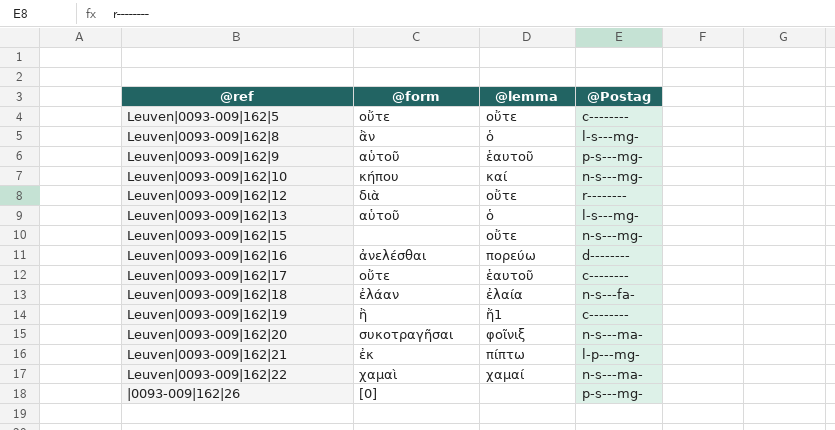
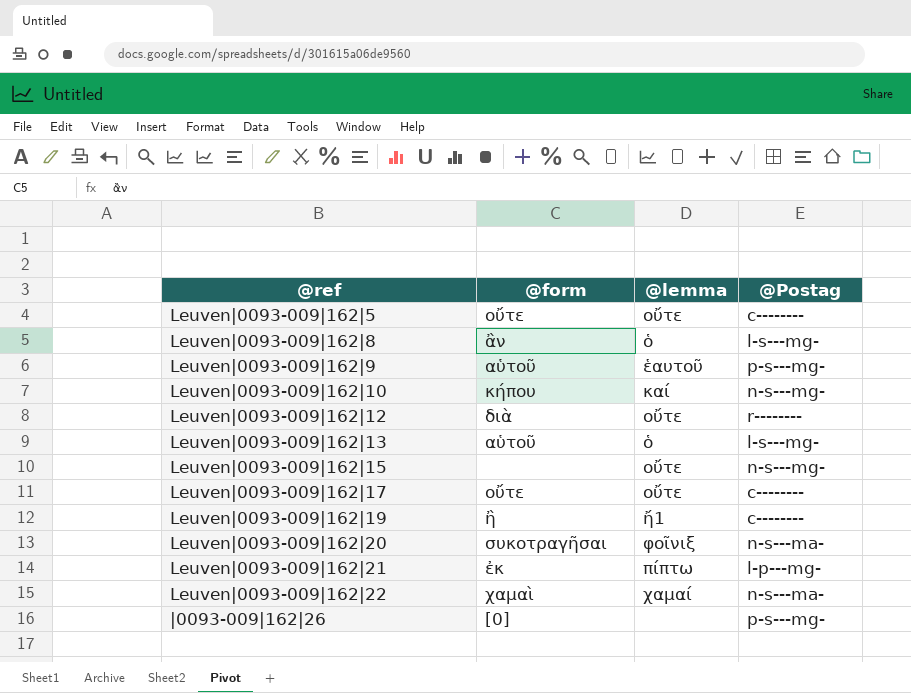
row Leuven|0093-009|162|16: ἀνελέσθαι | πορεύω | d-------- -> none
row Leuven|0093-009|162|18: ἐλάαν | ἐλαία | n-s---fa- -> none
Leuven|0093-009|162|17 | @lemma: ἑαυτοῦ -> οὔτε

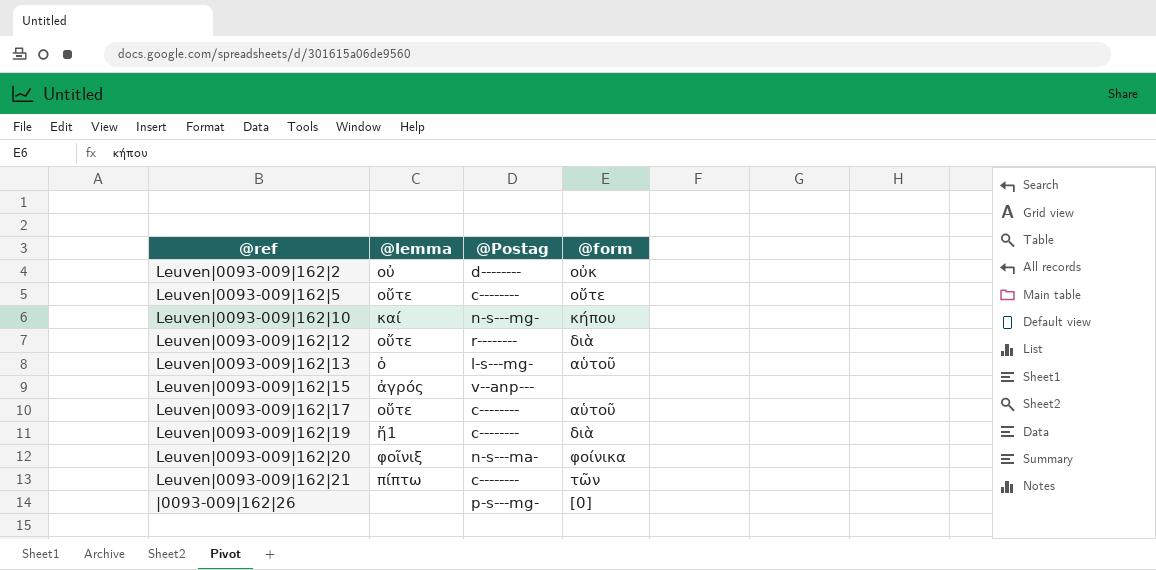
column @form | position: 2 -> 4
row Leuven|0093-009|162|8: ἂν | ὁ | l-s---mg- -> none
row Leuven|0093-009|162|9: αὑτοῦ | ἑαυτοῦ | p-s---mg- -> none
row Leuven|0093-009|162|22: χαμαὶ | χαμαί | n-s---ma- -> none
row Leuven|0093-009|162|2: none -> οὐ | d-------- | οὐκ
Leuven|0093-009|162|15 | @lemma: οὔτε -> ἀγρός
Leuven|0093-009|162|15 | @Postag: n-s---mg- -> v--anp---
Leuven|0093-009|162|17 | @form: οὔτε -> αὑτοῦ
Leuven|0093-009|162|19 | @form: ἢ -> διὰ
Leuven|0093-009|162|20 | @form: συκοτραγῆσαι -> φοίνικα
Leuven|0093-009|162|21 | @Postag: l-p---mg- -> c--------
Leuven|0093-009|162|21 | @form: ἐκ -> τῶν

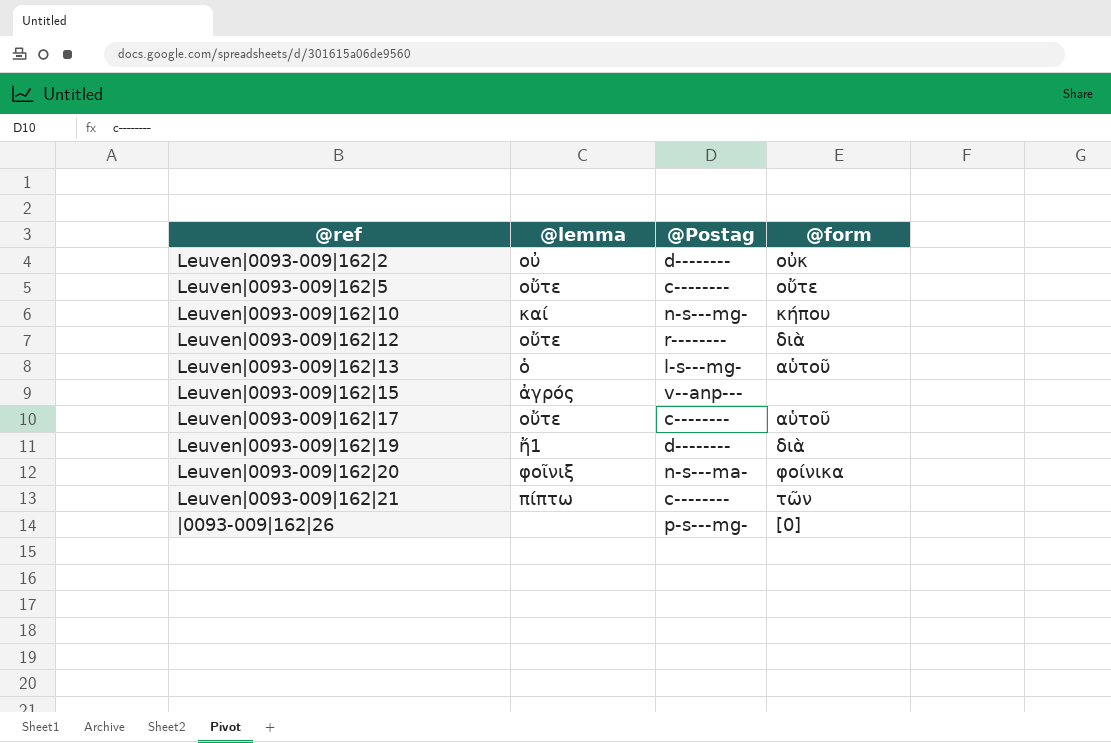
Leuven|0093-009|162|19 | @Postag: c-------- -> d--------

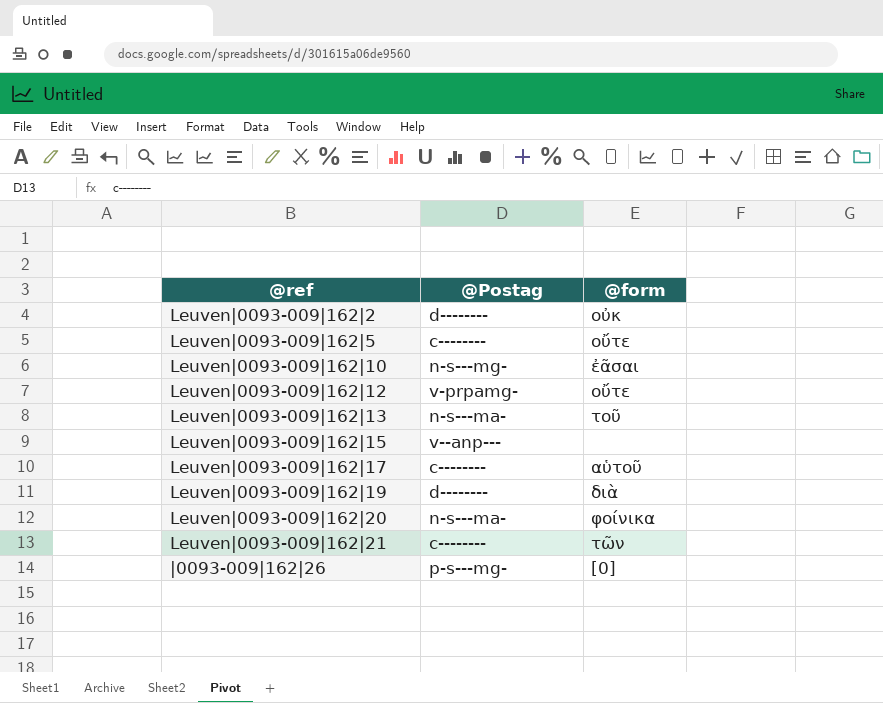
column @lemma | position: 2 -> none
Leuven|0093-009|162|10 | @form: κήπου -> ἐᾶσαι
Leuven|0093-009|162|12 | @Postag: r-------- -> v-prpamg-
Leuven|0093-009|162|12 | @form: διὰ -> οὔτε
Leuven|0093-009|162|13 | @Postag: l-s---mg- -> n-s---ma-
Leuven|0093-009|162|13 | @form: αὑτοῦ -> τοῦ

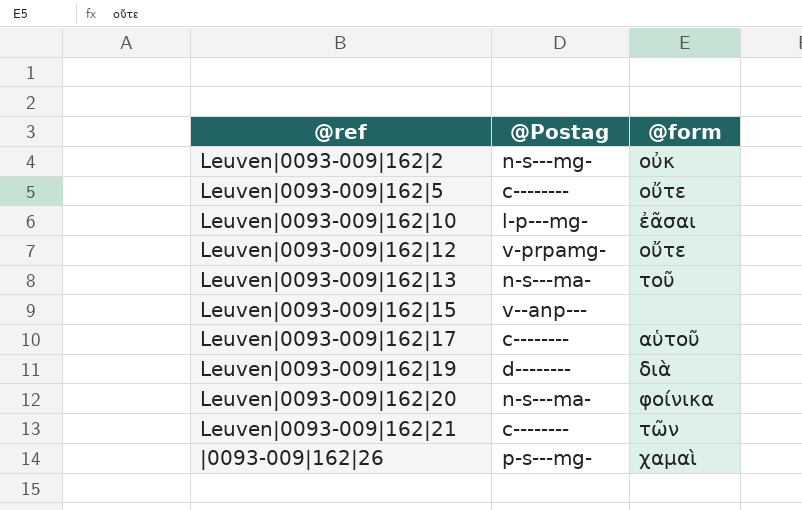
Leuven|0093-009|162|2 | @Postag: d-------- -> n-s---mg-
Leuven|0093-009|162|10 | @Postag: n-s---mg- -> l-p---mg-
|0093-009|162|26 | @form: [0] -> χαμαὶ

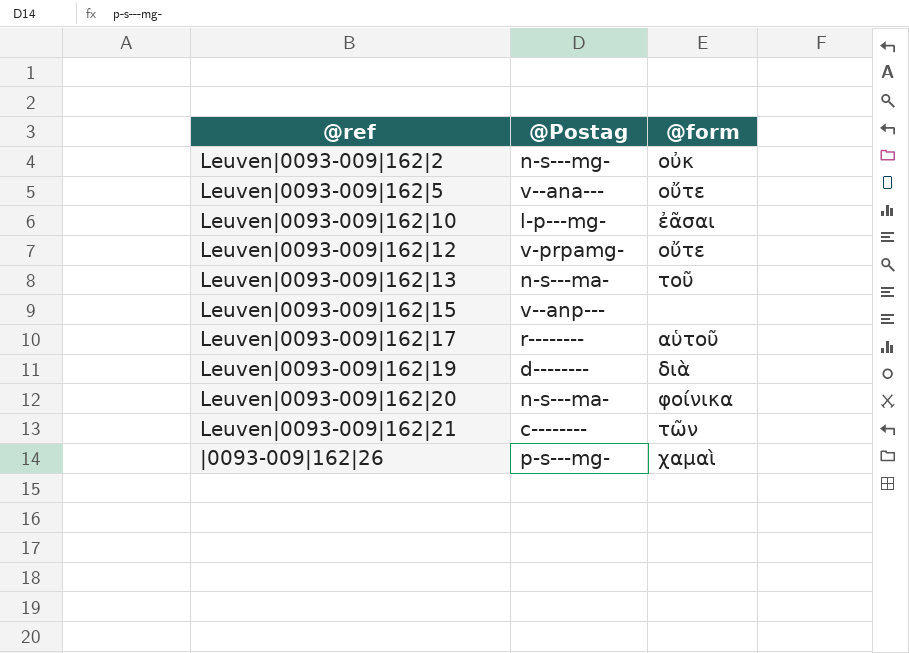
Leuven|0093-009|162|5 | @Postag: c-------- -> v--ana---
Leuven|0093-009|162|17 | @Postag: c-------- -> r--------

